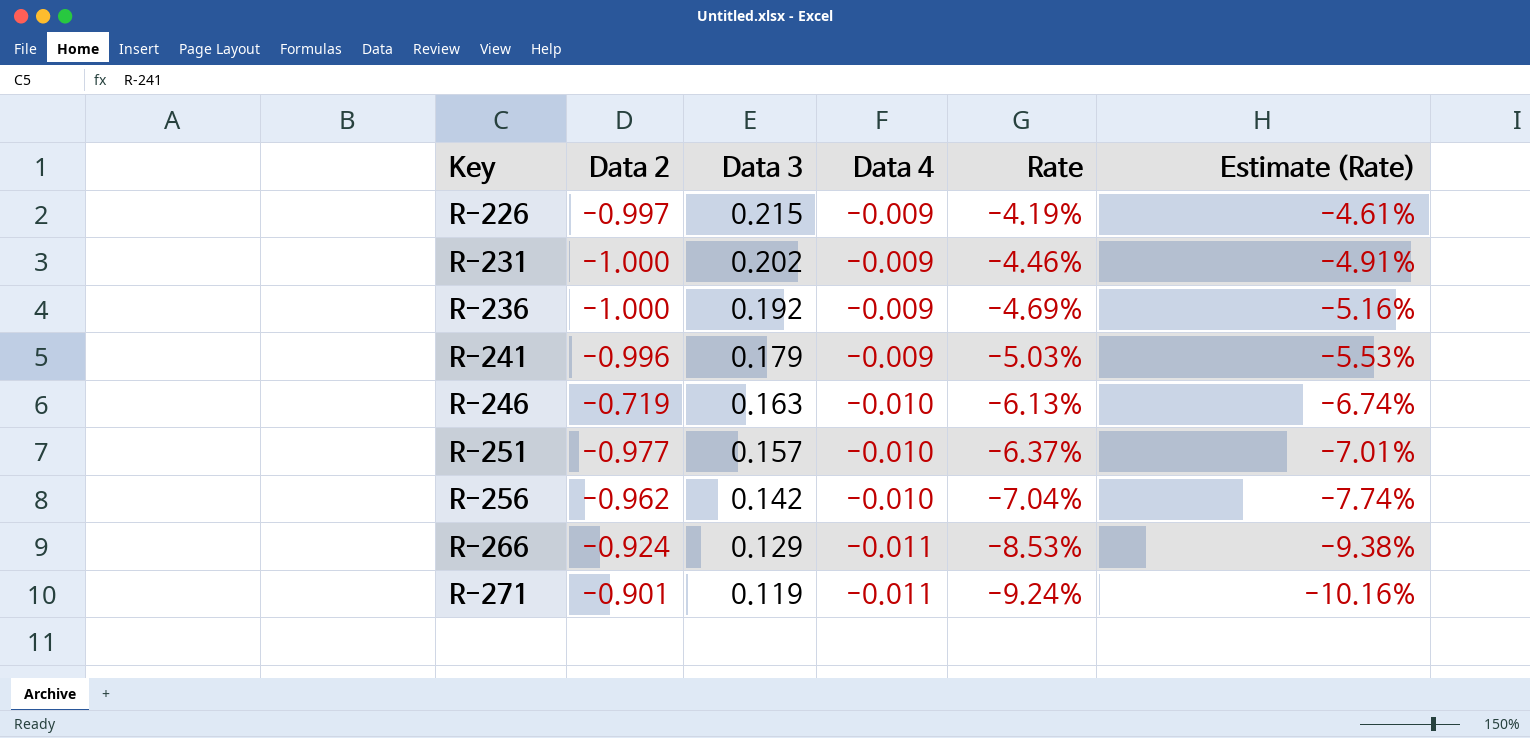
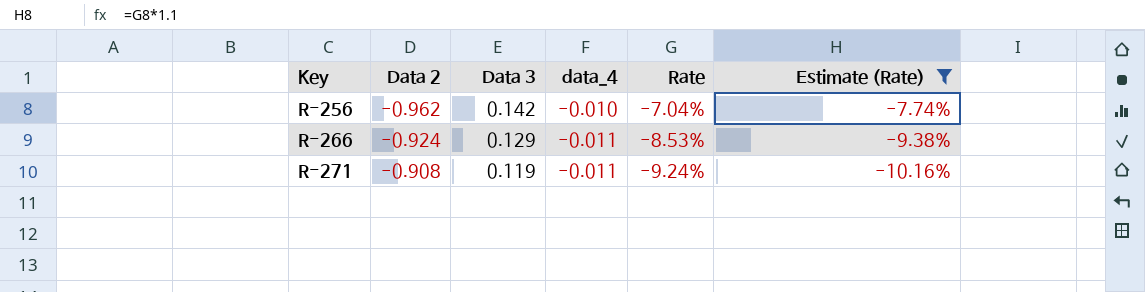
filter: none -> Estimate (Rate) <= -7.74%
column name: Data 4 -> data_4
R-271 | Data 2: -0.901 -> -0.908

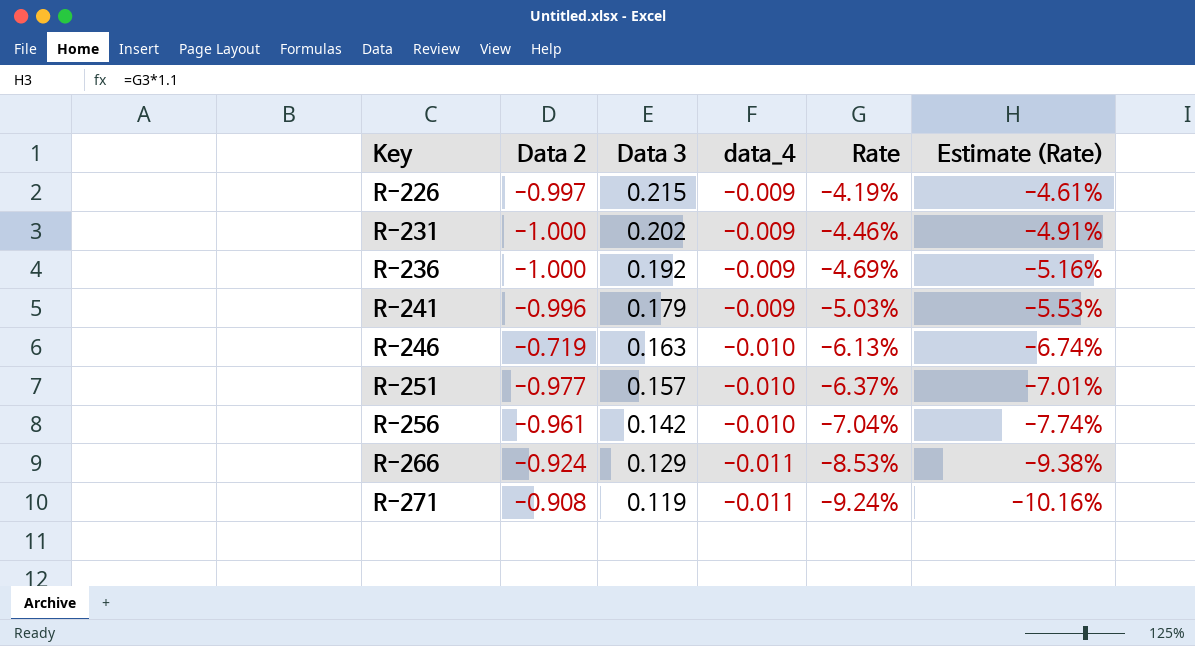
filter: Estimate (Rate) <= -7.74% -> none
R-256 | Data 2: -0.962 -> -0.961

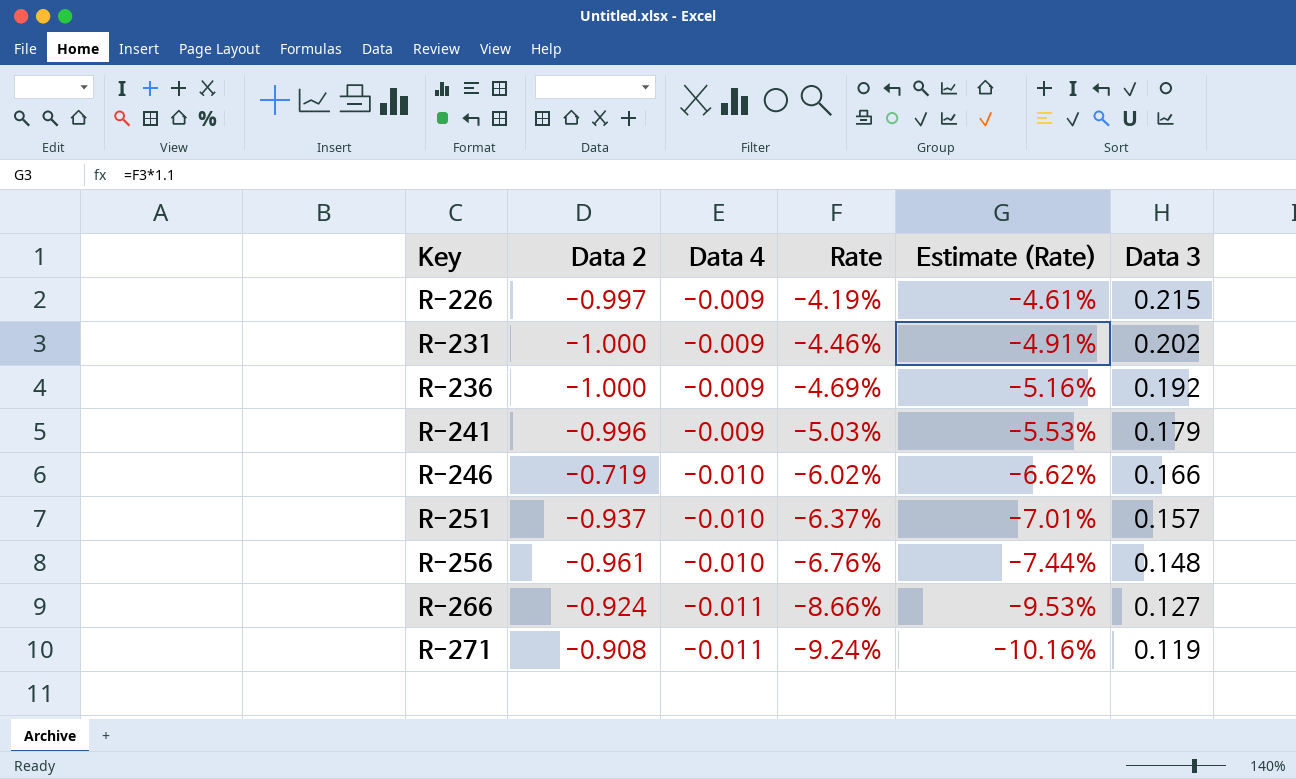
column name: data_4 -> Data 4
column Data 3 | position: 3 -> 6
R-246 | Rate: -6.13% -> -6.02%
R-246 | Estimate (Rate): -6.74% -> -6.62%
R-246 | Data 3: 0.163 -> 0.166
R-251 | Data 2: -0.977 -> -0.937
R-256 | Rate: -7.04% -> -6.76%
R-256 | Estimate (Rate): -7.74% -> -7.44%
R-256 | Data 3: 0.142 -> 0.148
R-266 | Rate: -8.53% -> -8.66%
R-266 | Estimate (Rate): -9.38% -> -9.53%
R-266 | Data 3: 0.129 -> 0.127

